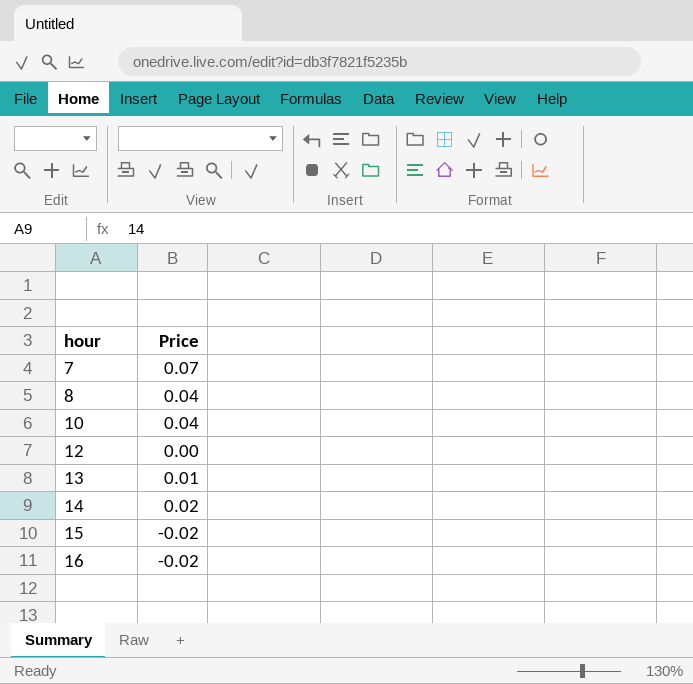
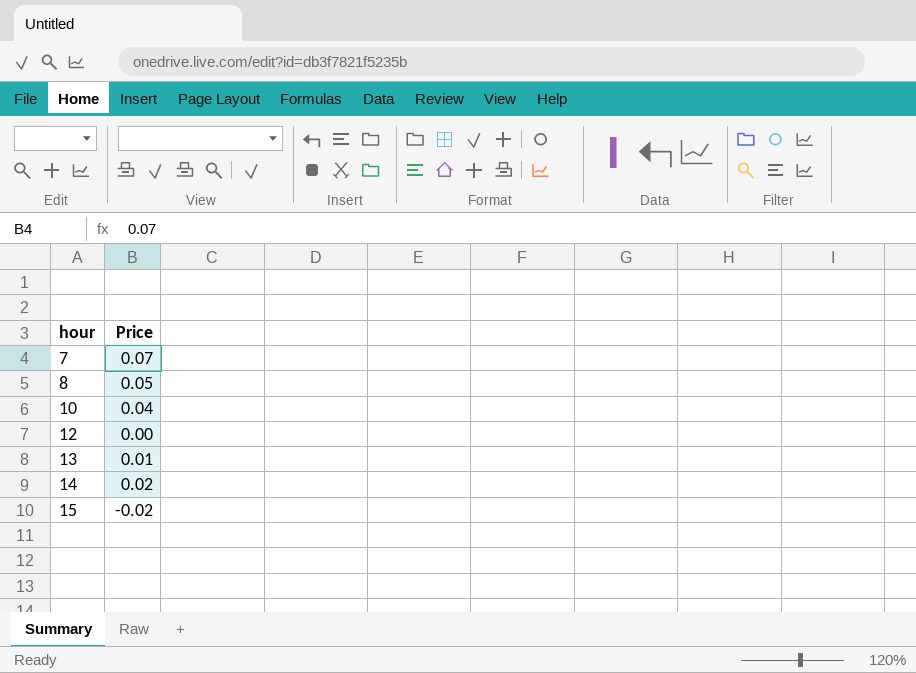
row 16: -0.02 -> none
8 | Price: 0.04 -> 0.05

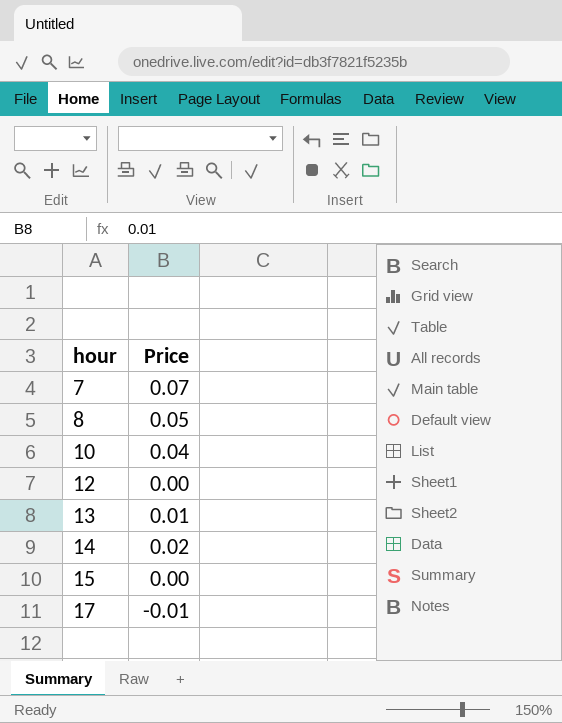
15 | Price: -0.02 -> 0.00
row 17: none -> -0.01

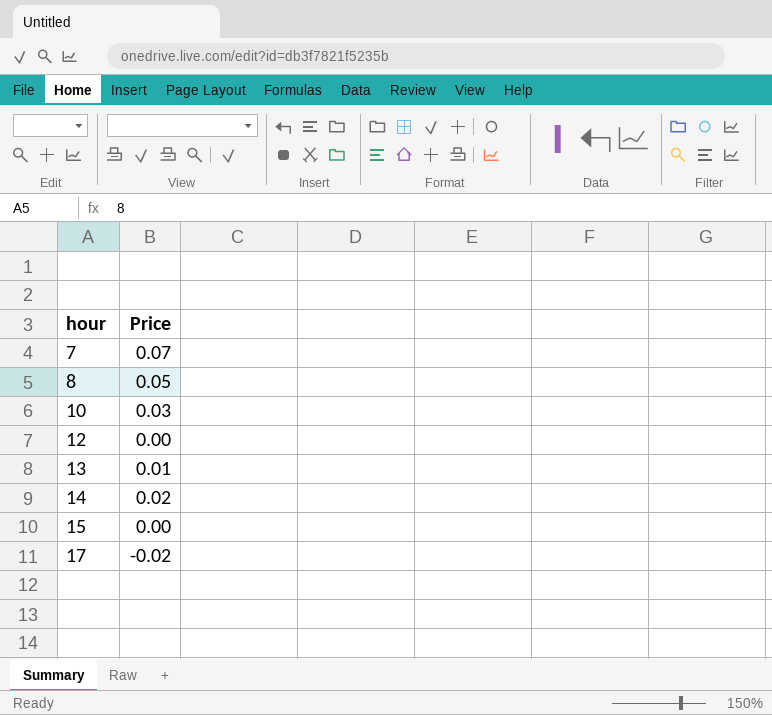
10 | Price: 0.04 -> 0.03
17 | Price: -0.01 -> -0.02

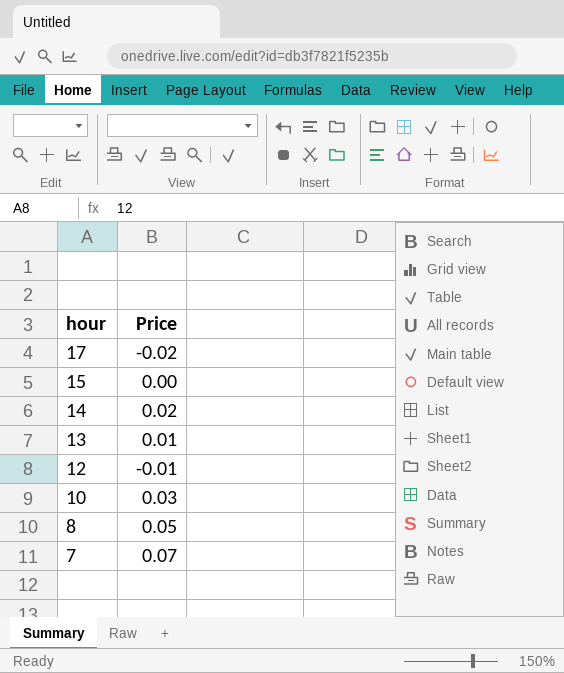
row order: hour ascending -> hour descending
12 | Price: 0.00 -> -0.01

